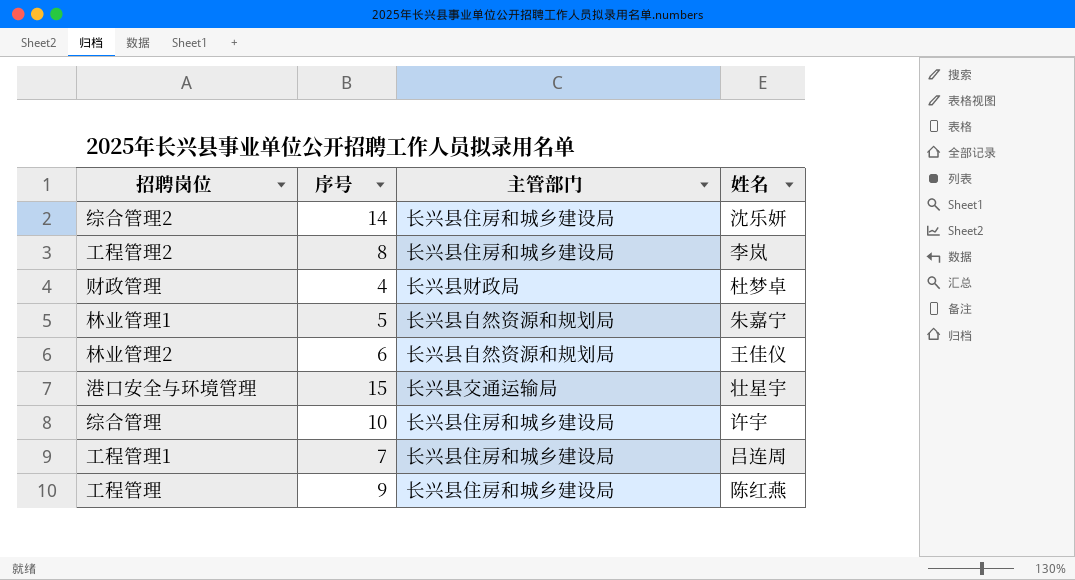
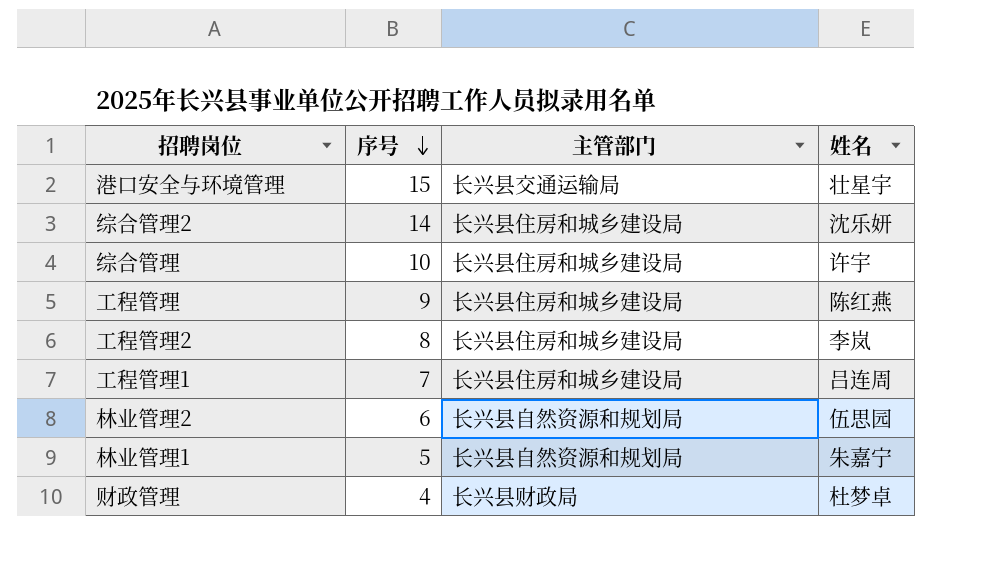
row order: none -> 序号 descending
林业管理2 | 姓名: 王佳仪 -> 伍思园

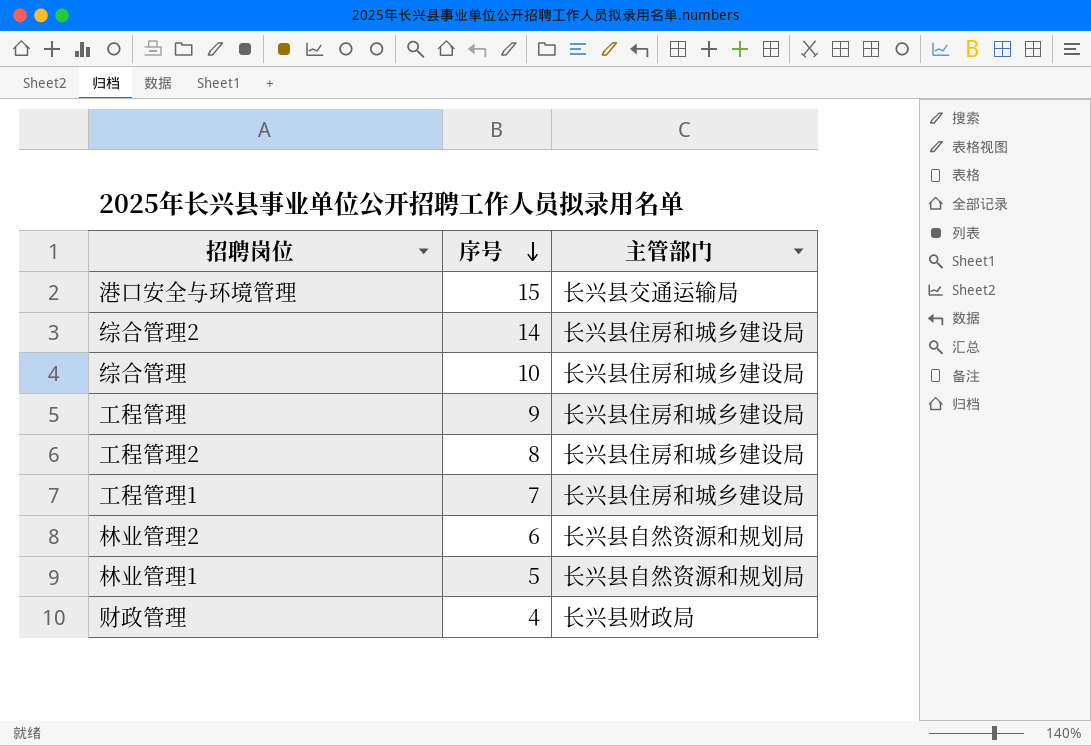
column 姓名 | position: 4 -> none

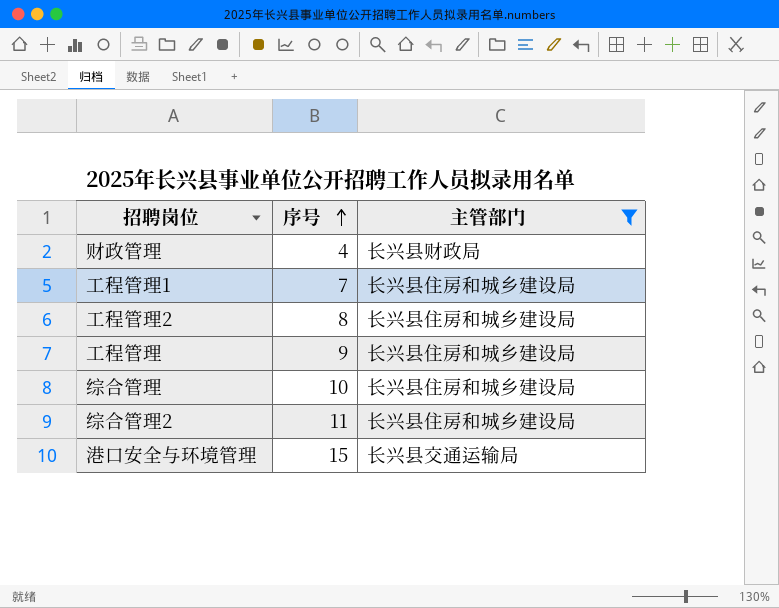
filter: none -> 主管部门 != 长兴县自然资源和规划局
row order: 序号 descending -> 序号 ascending
综合管理2 | 序号: 14 -> 11

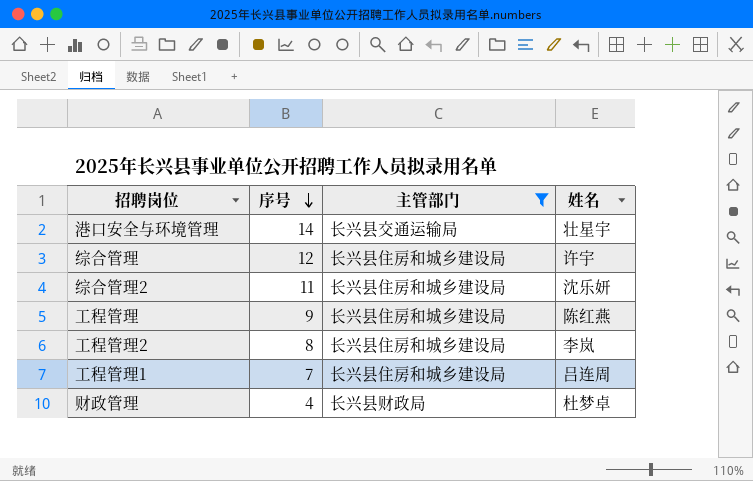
row order: 序号 ascending -> 序号 descending
column 姓名 | position: none -> 4
港口安全与环境管理 | 序号: 15 -> 14
综合管理 | 序号: 10 -> 12

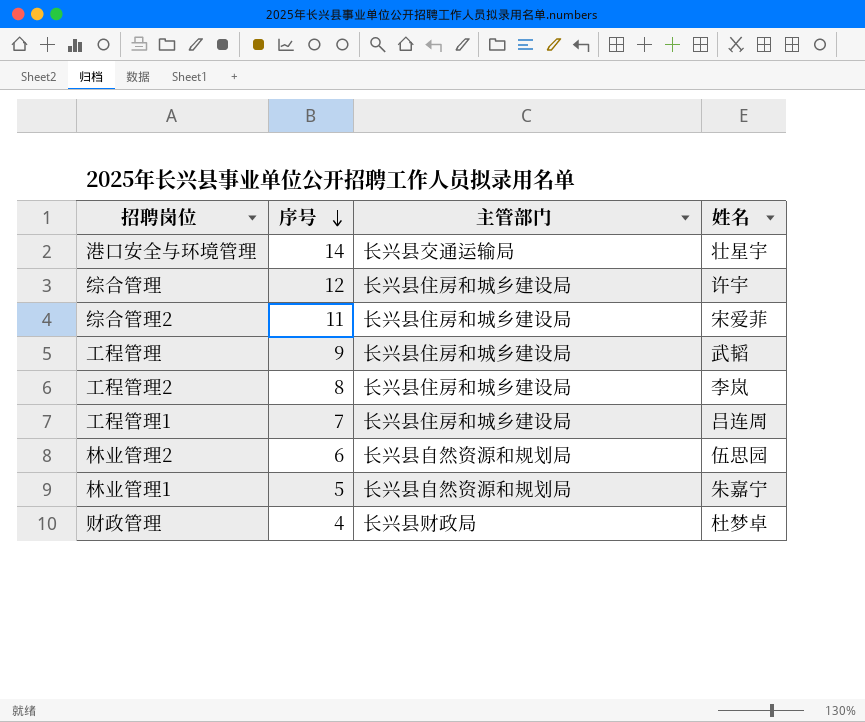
filter: 主管部门 != 长兴县自然资源和规划局 -> none
综合管理2 | 姓名: 沈乐妍 -> 宋爱菲
工程管理 | 姓名: 陈红燕 -> 武韬

